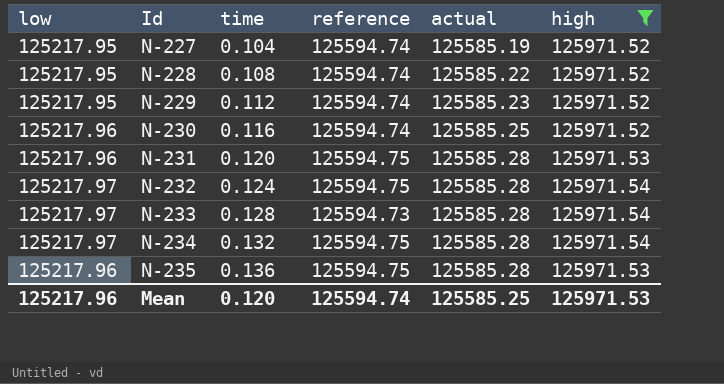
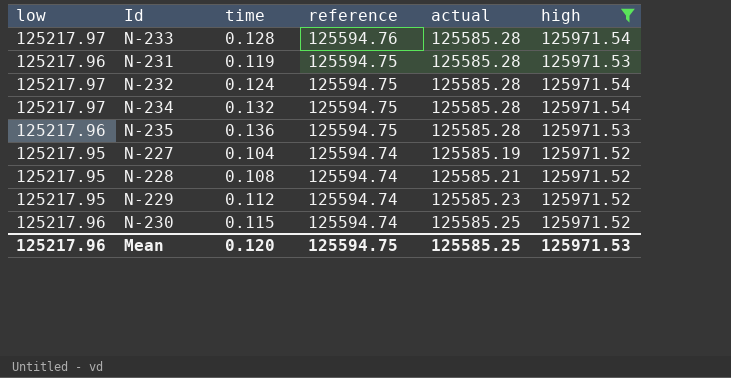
row order: Id ascending -> reference descending
N-233 | reference: 125594.73 -> 125594.76
N-231 | time: 0.120 -> 0.119
N-228 | actual: 125585.22 -> 125585.21
N-230 | time: 0.116 -> 0.115
Mean | reference: 125594.74 -> 125594.75

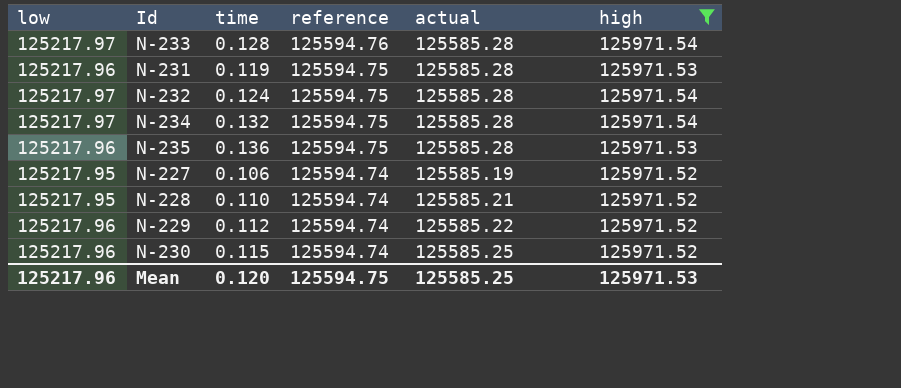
N-227 | time: 0.104 -> 0.106
N-228 | time: 0.108 -> 0.110
N-229 | low: 125217.95 -> 125217.96
N-229 | actual: 125585.23 -> 125585.22

